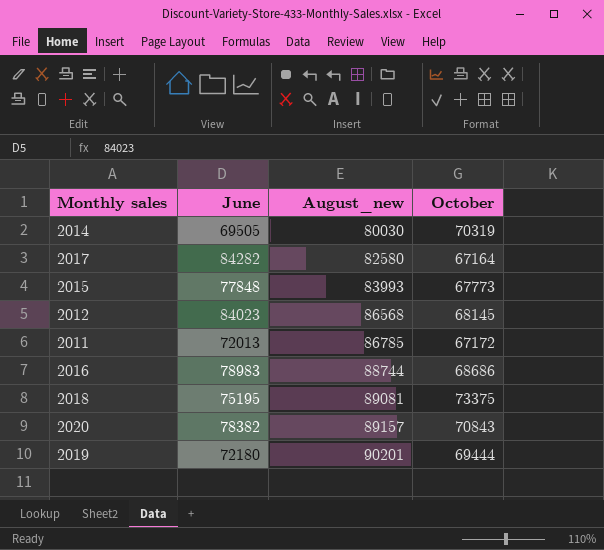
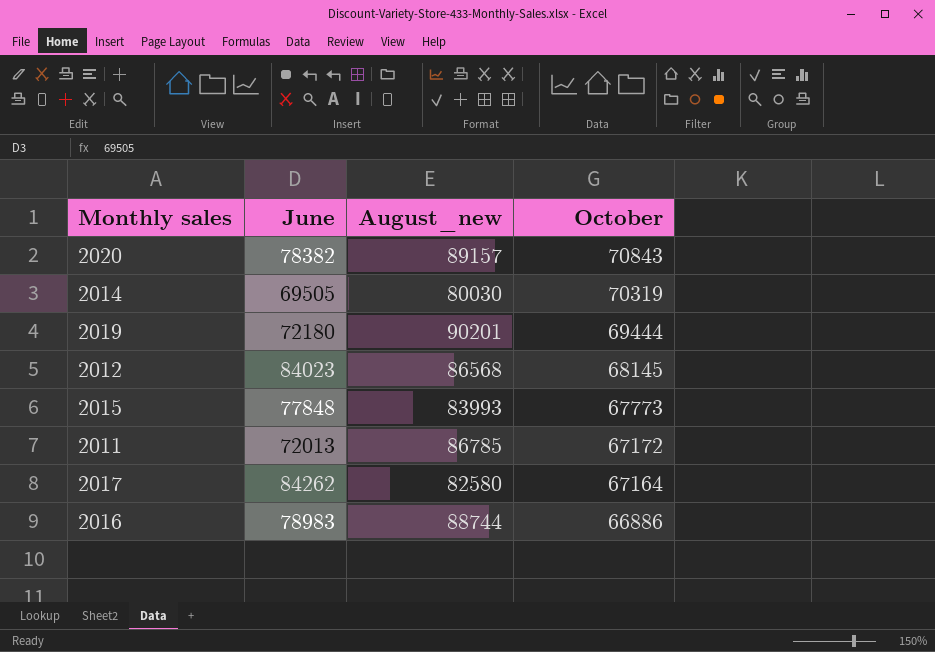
row order: August_new ascending -> October descending
row 2018: 75195 | 89081 | 73375 -> none
2017 | June: 84282 -> 84262
2016 | October: 68686 -> 66886

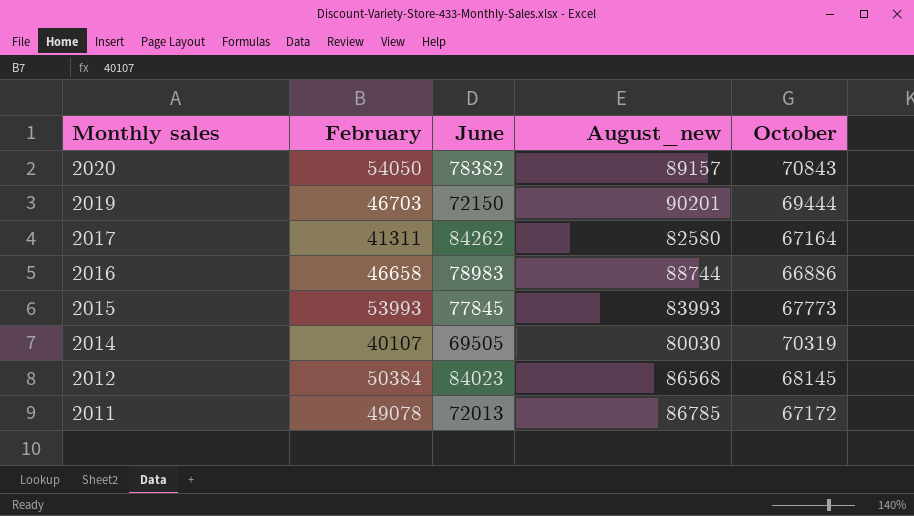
row order: October descending -> Monthly sales descending
column February | position: none -> 2
2019 | June: 72180 -> 72150
2015 | June: 77848 -> 77845

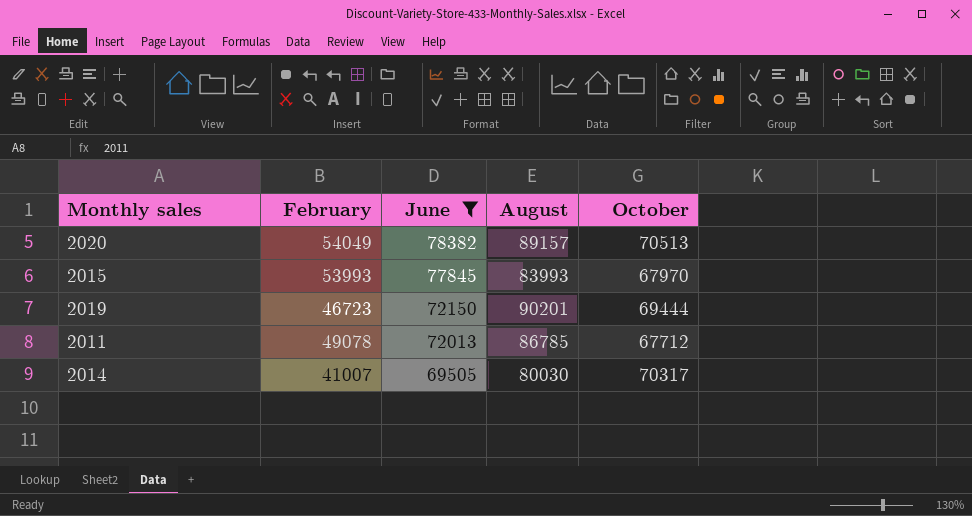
filter: none -> June <= 78382
row order: Monthly sales descending -> June descending
column name: August_new -> August
2020 | February: 54050 -> 54049
2020 | October: 70843 -> 70513
2015 | October: 67773 -> 67970
2019 | February: 46703 -> 46723
2011 | October: 67172 -> 67712
2014 | February: 40107 -> 41007
2014 | October: 70319 -> 70317

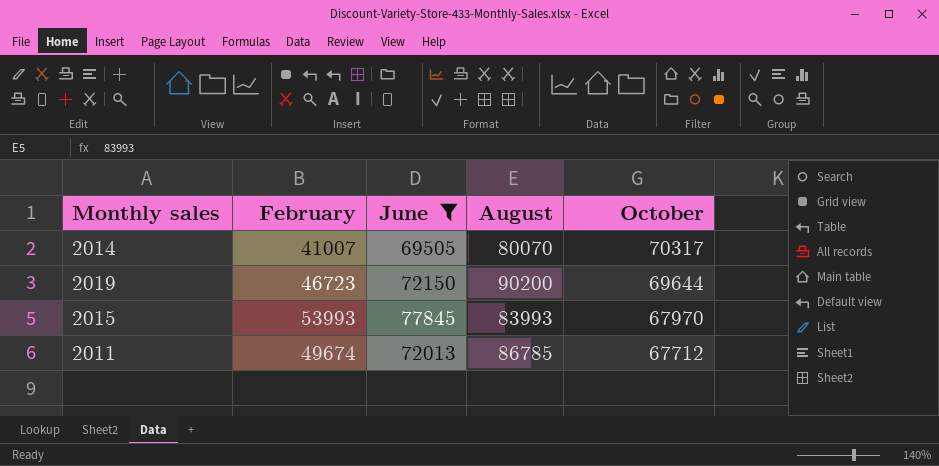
row order: June descending -> October descending
row 2020: 54049 | 78382 | 89157 | 70513 -> none
2014 | August: 80030 -> 80070
2019 | August: 90201 -> 90200
2019 | October: 69444 -> 69644
2011 | February: 49078 -> 49674

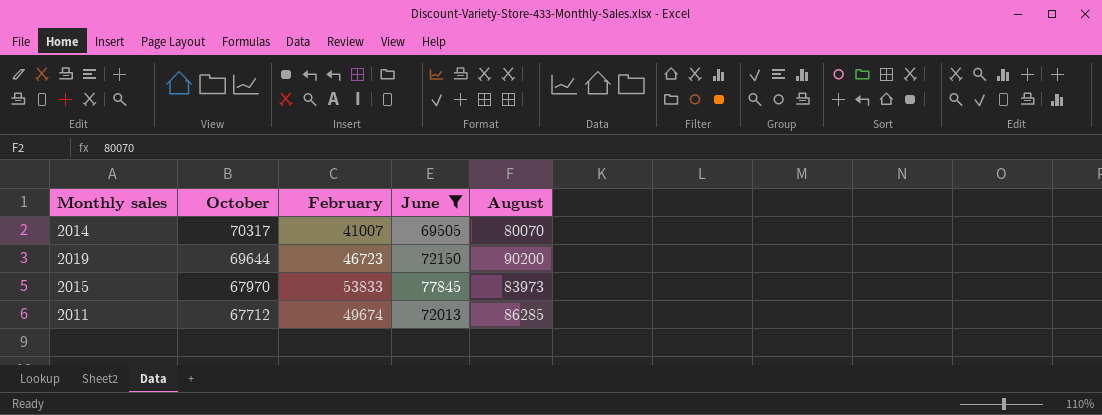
column October | position: 5 -> 2
2015 | February: 53993 -> 53833
2015 | August: 83993 -> 83973
2011 | August: 86785 -> 86285

